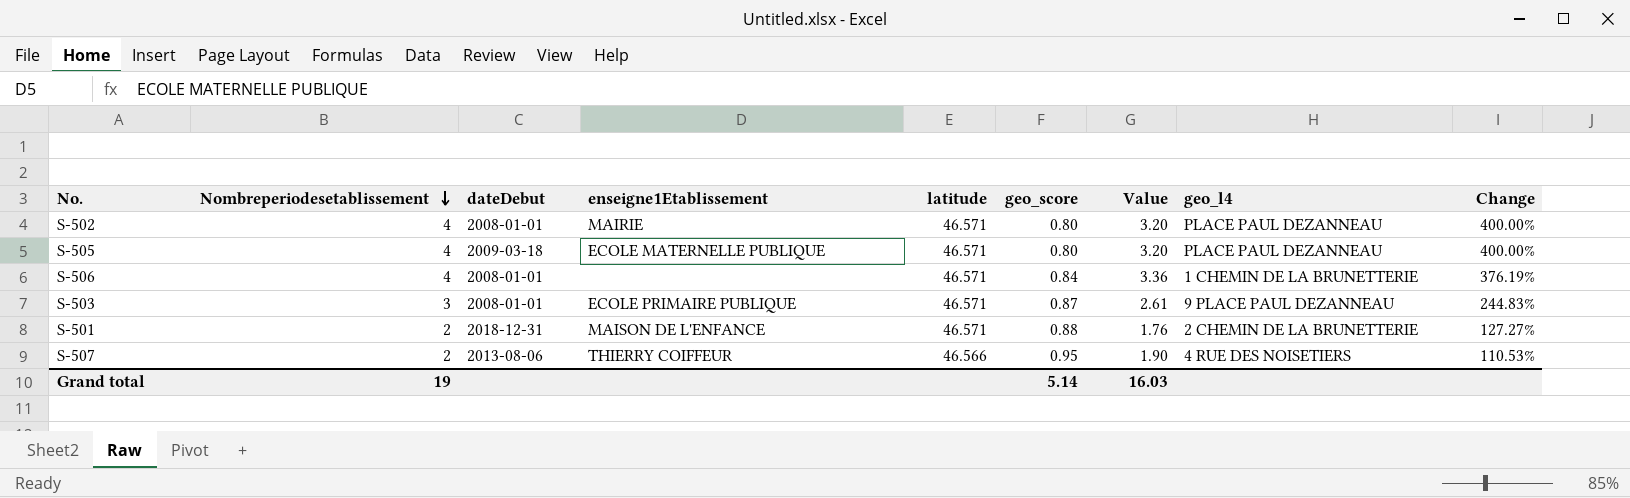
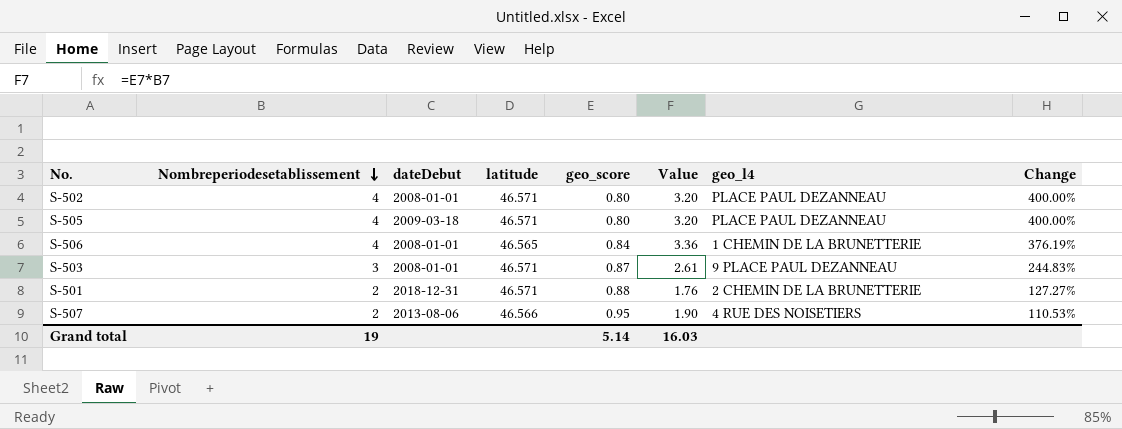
column enseigne1Etablissement | position: 4 -> none
S-506 | latitude: 46.571 -> 46.565

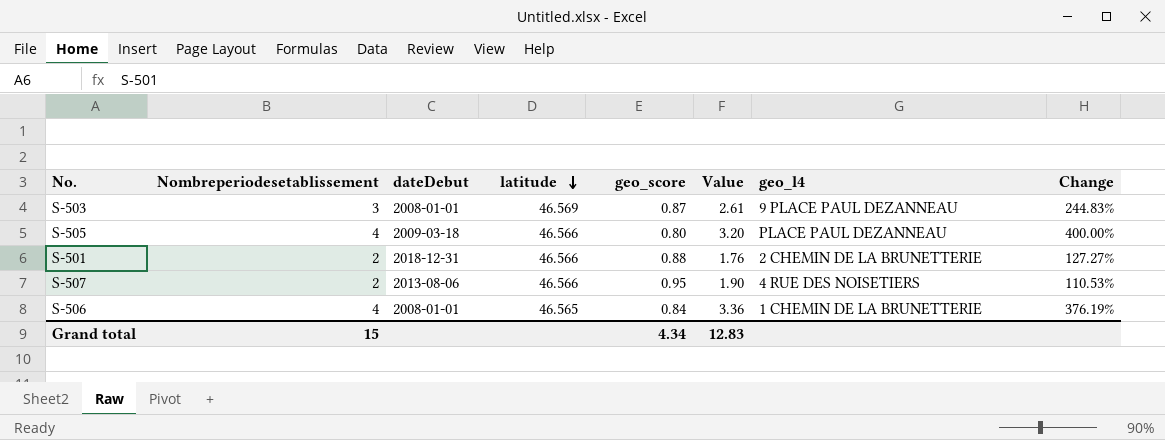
row order: Nombreperiodesetablissement descending -> latitude descending
row S-502: 4 | 2008-01-01 | 46.571 | 0.80 | 3.20 | PLACE PAUL DEZANNEAU | 400.00% -> none
S-503 | latitude: 46.571 -> 46.569
S-505 | latitude: 46.571 -> 46.566
S-501 | latitude: 46.571 -> 46.566
Grand total | Nombreperiodesetablissement: 19 -> 15
Grand total | geo_score: 5.14 -> 4.34
Grand total | Value: 16.03 -> 12.83

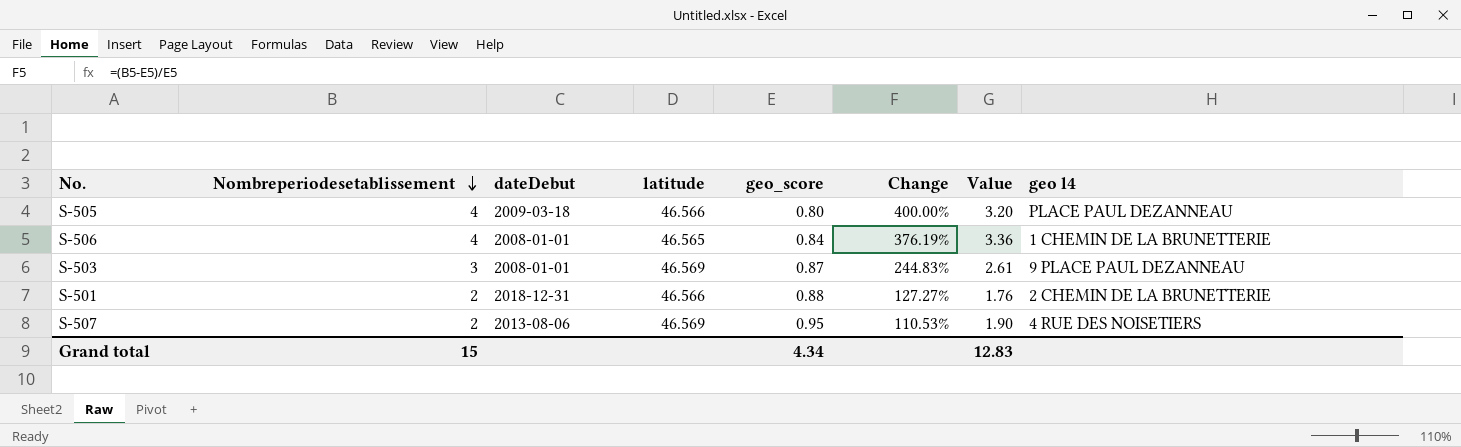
row order: latitude descending -> Nombreperiodesetablissement descending
column Change | position: 8 -> 6
column name: geo_l4 -> geo l4
S-507 | latitude: 46.566 -> 46.569

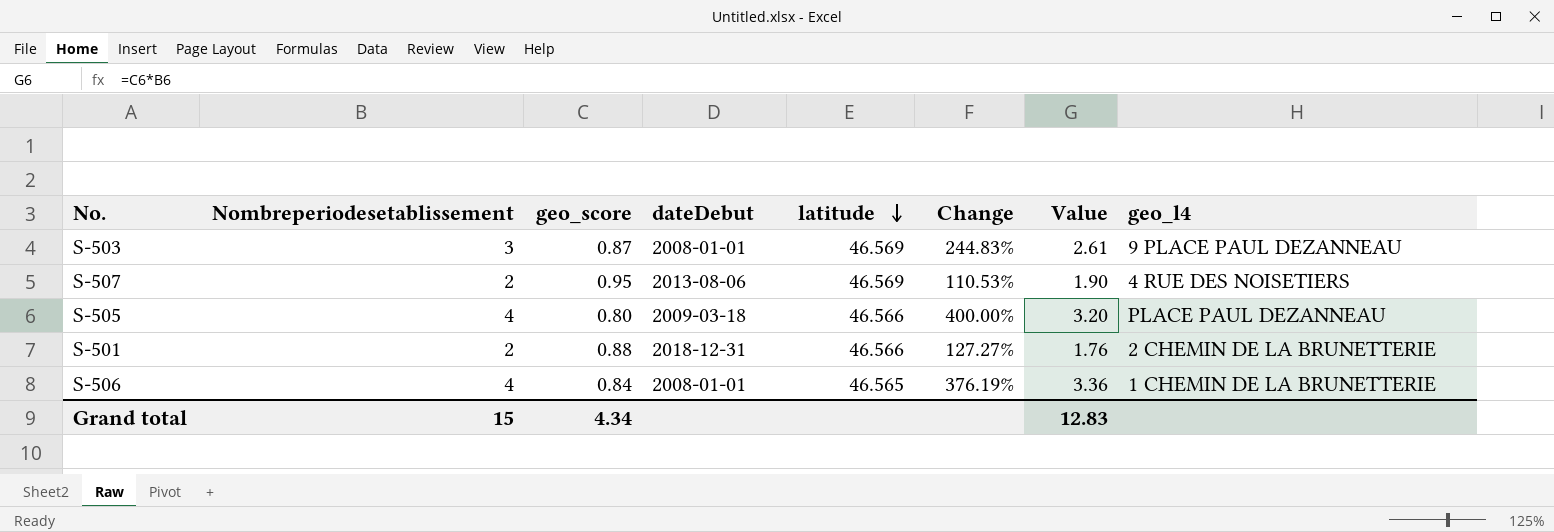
row order: Nombreperiodesetablissement descending -> latitude descending
column geo_score | position: 5 -> 3
column name: geo l4 -> geo_l4

